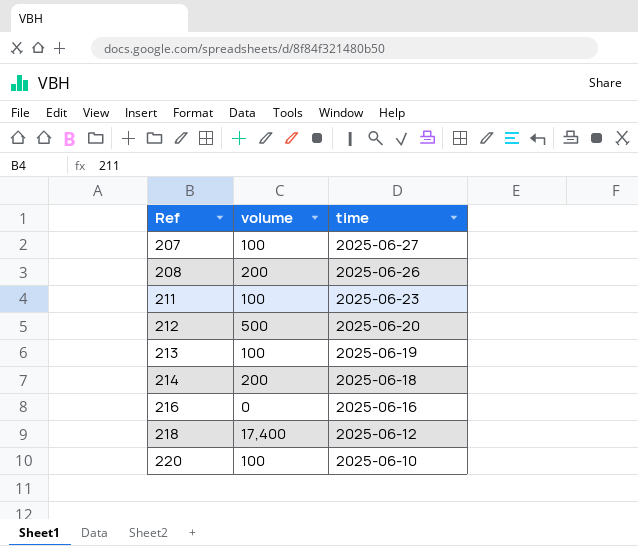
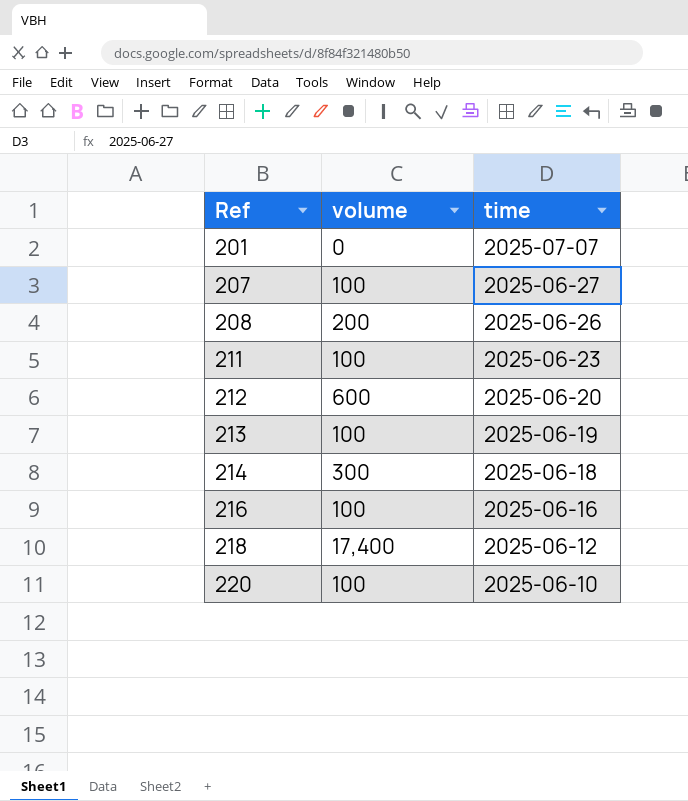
row 201: none -> 0 | 2025-07-07
212 | volume: 500 -> 600
214 | volume: 200 -> 300
216 | volume: 0 -> 100

